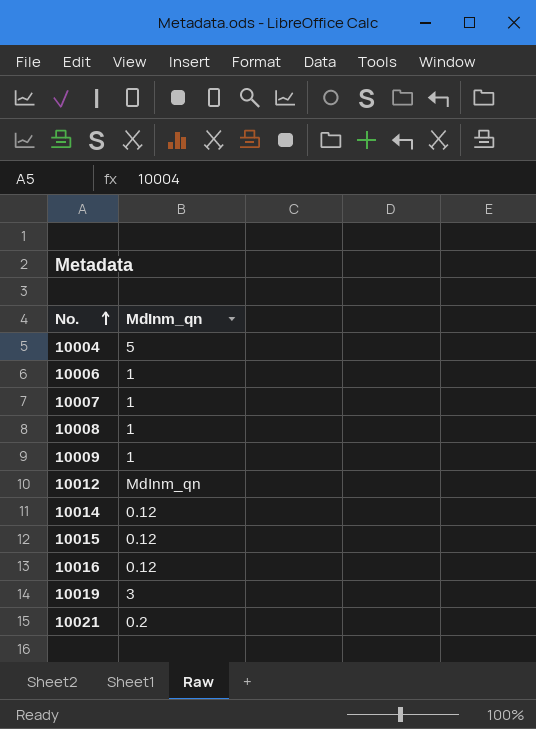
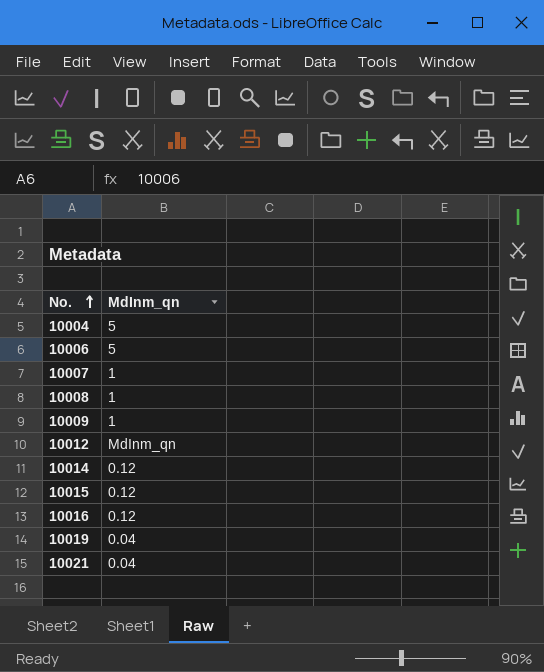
10006 | MdInm_qn: 1 -> 5
10019 | MdInm_qn: 3 -> 0.04
10021 | MdInm_qn: 0.2 -> 0.04

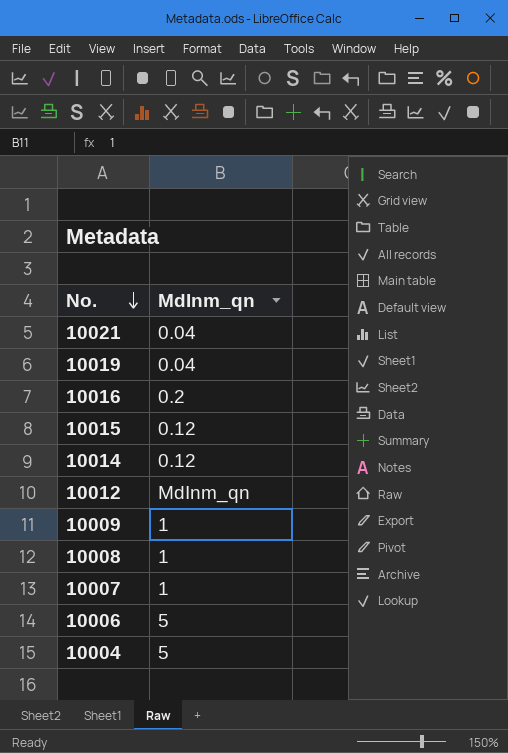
row order: No. ascending -> No. descending
10016 | MdInm_qn: 0.12 -> 0.2

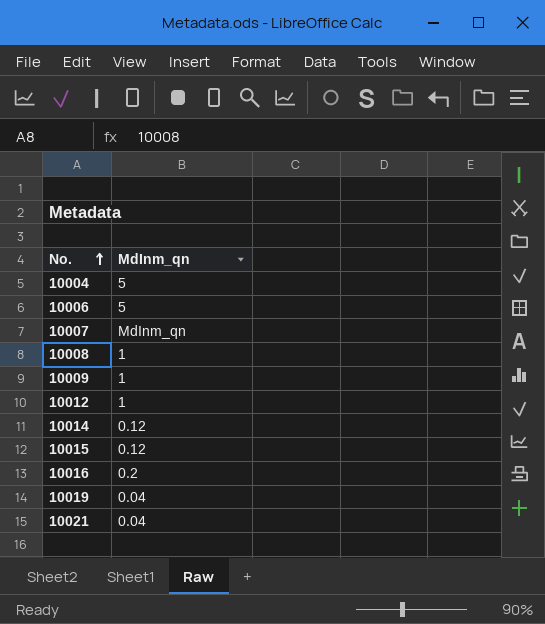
row order: No. descending -> No. ascending
10007 | MdInm_qn: 1 -> MdInm_qn
10012 | MdInm_qn: MdInm_qn -> 1

